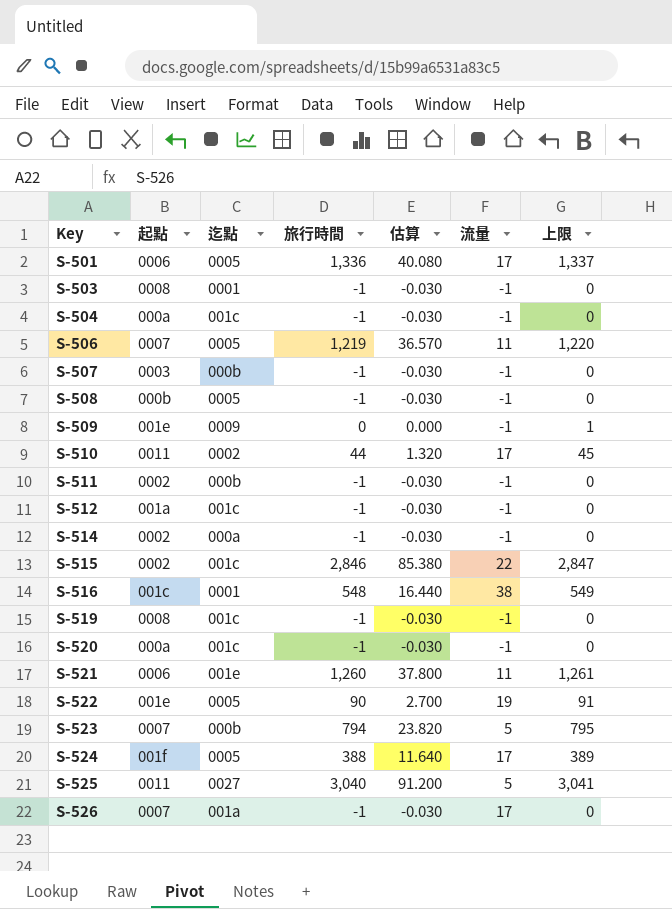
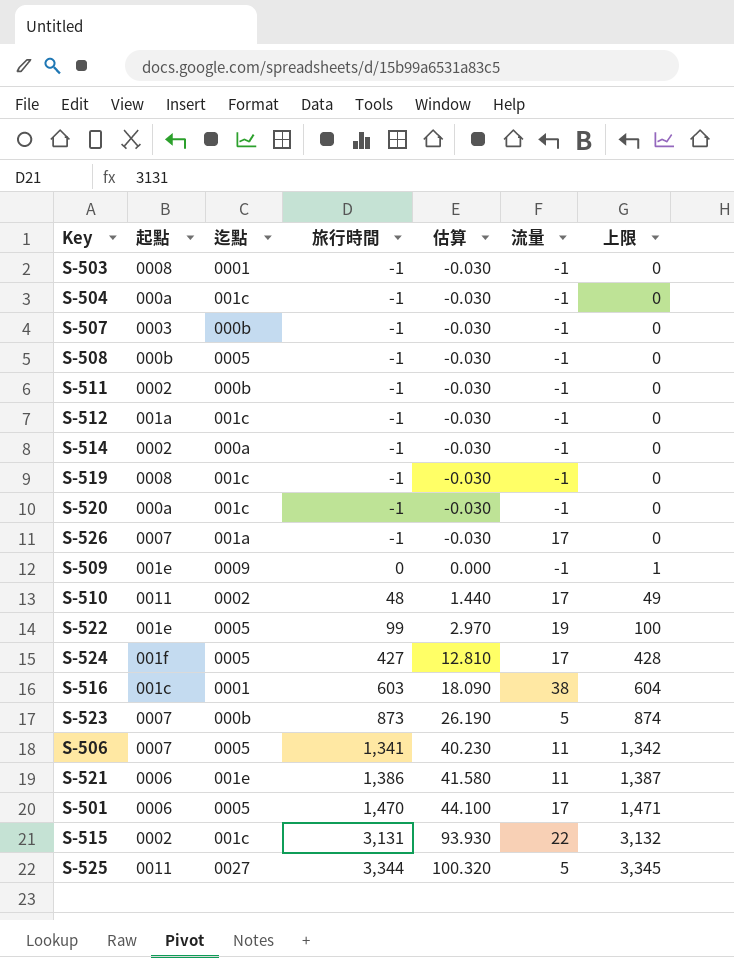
row order: Key ascending -> 旅行時間 ascending
S-510 | 旅行時間: 44 -> 48
S-510 | 估算: 1.320 -> 1.440
S-510 | 上限: 45 -> 49
S-522 | 旅行時間: 90 -> 99
S-522 | 估算: 2.700 -> 2.970
S-522 | 上限: 91 -> 100
S-524 | 旅行時間: 388 -> 427
S-524 | 估算: 11.640 -> 12.810
S-524 | 上限: 389 -> 428
S-516 | 旅行時間: 548 -> 603
S-516 | 估算: 16.440 -> 18.090
S-516 | 上限: 549 -> 604
S-523 | 旅行時間: 794 -> 873
S-523 | 估算: 23.820 -> 26.190
S-523 | 上限: 795 -> 874
S-506 | 旅行時間: 1,219 -> 1,341
S-506 | 估算: 36.570 -> 40.230
S-506 | 上限: 1,220 -> 1,342
S-521 | 旅行時間: 1,260 -> 1,386
S-521 | 估算: 37.800 -> 41.580
S-521 | 上限: 1,261 -> 1,387
S-501 | 旅行時間: 1,336 -> 1,470
S-501 | 估算: 40.080 -> 44.100
S-501 | 上限: 1,337 -> 1,471
S-515 | 旅行時間: 2,846 -> 3,131
S-515 | 估算: 85.380 -> 93.930
S-515 | 上限: 2,847 -> 3,132
S-525 | 旅行時間: 3,040 -> 3,344
S-525 | 估算: 91.200 -> 100.320
S-525 | 上限: 3,041 -> 3,345

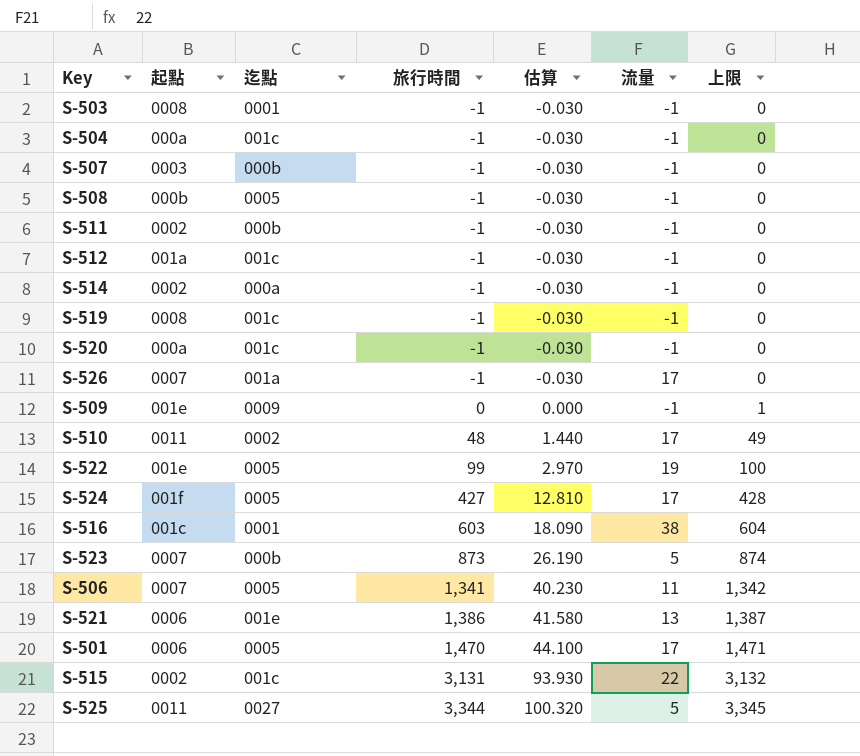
S-521 | 流量: 11 -> 13

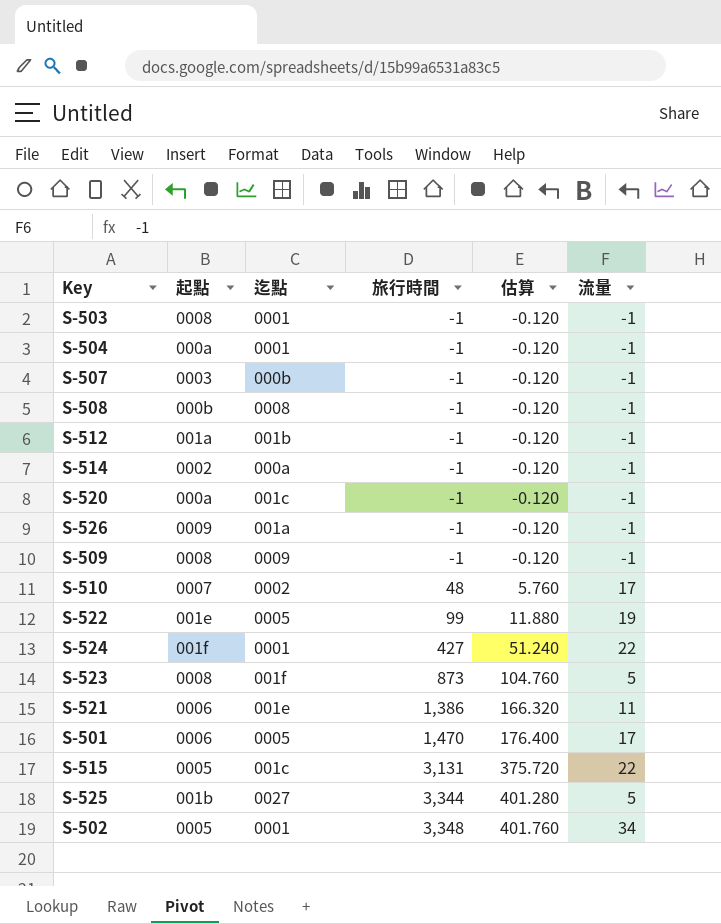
column 上限 | formula: [旅行時間] + 1 -> none
column 估算 | formula: [旅行時間] * 0.03 -> [旅行時間] * 0.12
row S-511: 0002 | 000b | -1 | -0.030 | -1 | 0 -> none
row S-519: 0008 | 001c | -1 | -0.030 | -1 | 0 -> none
row S-516: 001c | 0001 | 603 | 18.090 | 38 | 604 -> none
row S-506: 0007 | 0005 | 1,341 | 40.230 | 11 | 1,342 -> none
S-504 | 迄點: 001c -> 0001
S-508 | 迄點: 0005 -> 0008
S-512 | 迄點: 001c -> 001b
S-526 | 起點: 0007 -> 0009
S-526 | 流量: 17 -> -1
S-509 | 起點: 001e -> 0008
S-509 | 旅行時間: 0 -> -1
S-510 | 起點: 0011 -> 0007
S-524 | 迄點: 0005 -> 0001
S-524 | 流量: 17 -> 22
S-523 | 起點: 0007 -> 0008
S-523 | 迄點: 000b -> 001f
S-521 | 流量: 13 -> 11
S-515 | 起點: 0002 -> 0005
S-525 | 起點: 0011 -> 001b
row S-502: none -> 0005 | 0001 | 3,348 | 401.760 | 34

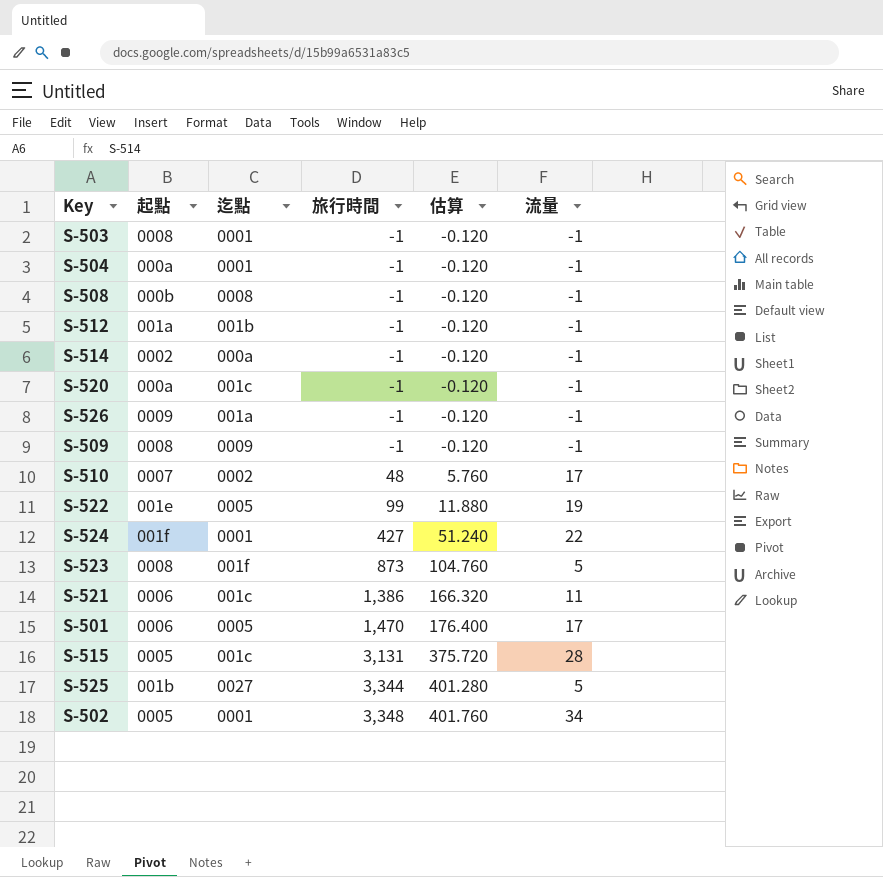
row S-507: 0003 | 000b | -1 | -0.120 | -1 -> none
S-521 | 迄點: 001e -> 001c
S-515 | 流量: 22 -> 28

